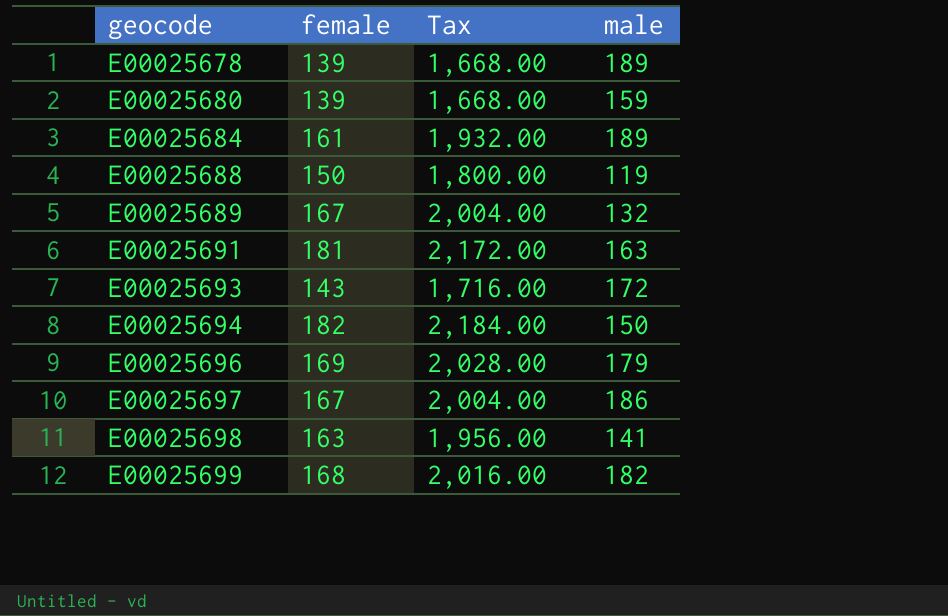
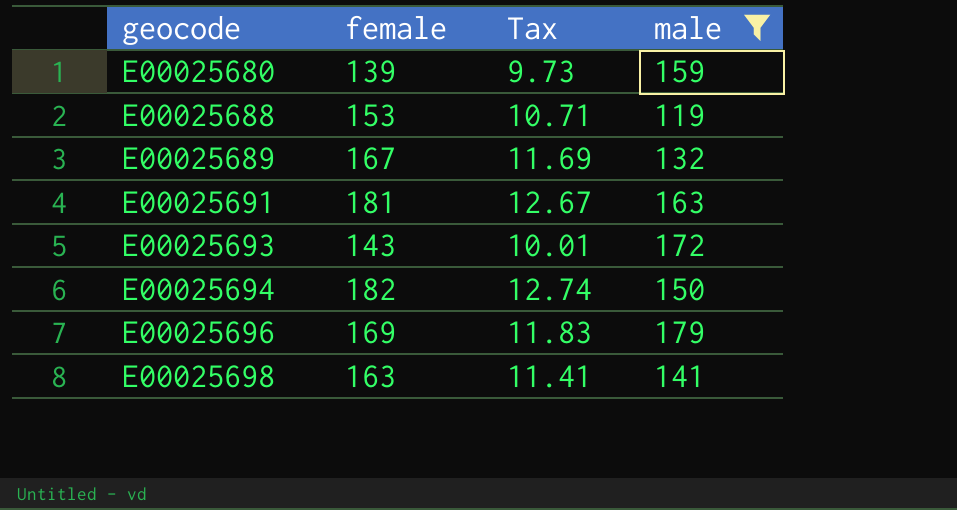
filter: none -> male <= 179
column Tax | formula: [female] * 12 -> [female] * 0.07
E00025688 | female: 150 -> 153

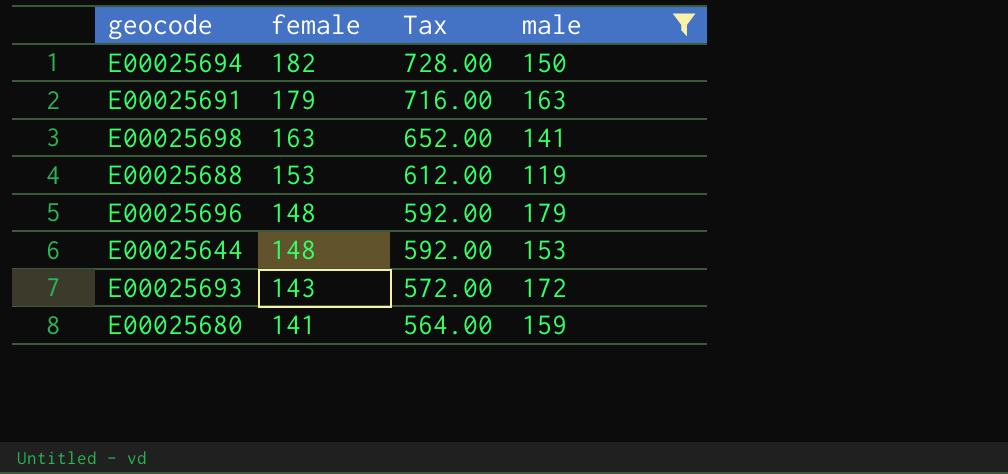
row order: geocode ascending -> female descending
column Tax | formula: [female] * 0.07 -> [female] * 4
row E00025689: 167 | 11.69 | 132 -> none
E00025691 | female: 181 -> 179
E00025696 | female: 169 -> 148
row E00025644: none -> 148 | 592.00 | 153
E00025680 | female: 139 -> 141

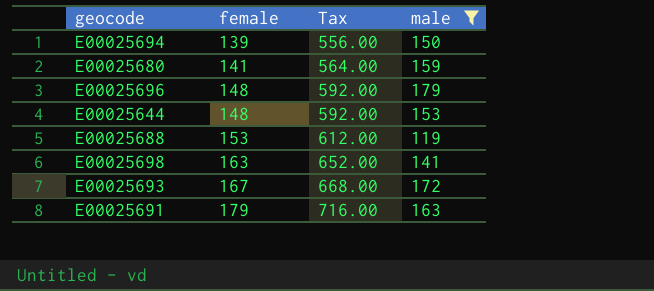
row order: female descending -> female ascending
E00025694 | female: 182 -> 139
E00025694 | Tax: 728.00 -> 556.00
E00025693 | female: 143 -> 167
E00025693 | Tax: 572.00 -> 668.00

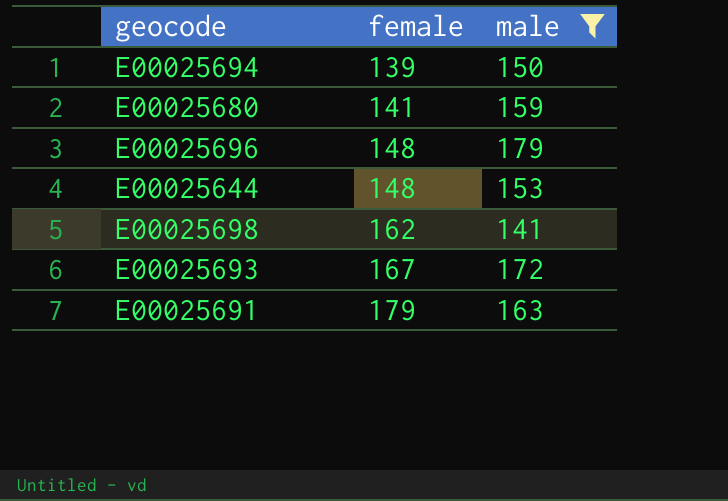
column Tax | formula: [female] * 4 -> none
row E00025688: 153 | 612.00 | 119 -> none
E00025698 | female: 163 -> 162

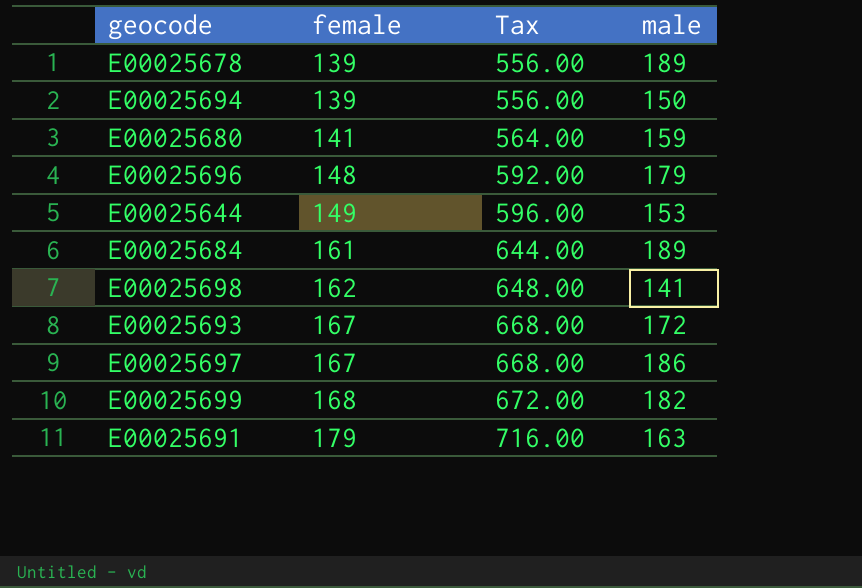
filter: male <= 179 -> none
column Tax | formula: none -> [female] * 4
E00025644 | female: 148 -> 149

